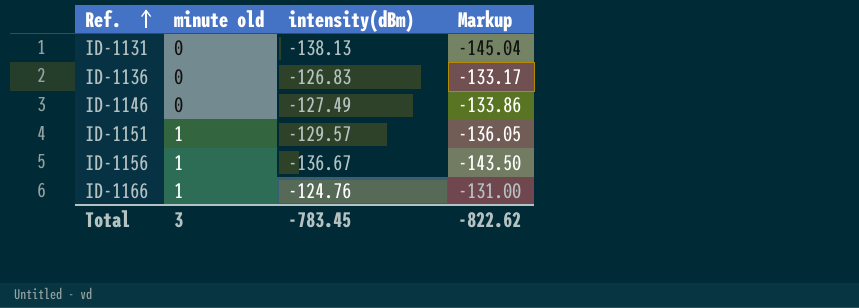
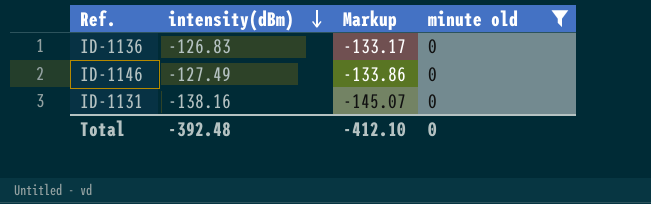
filter: none -> minute old = 0
row order: Ref. ascending -> intensity(dBm) descending
column minute old | position: 2 -> 4
ID-1131 | intensity(dBm): -138.13 -> -138.16
ID-1131 | Markup: -145.04 -> -145.07
Total | intensity(dBm): -783.45 -> -392.48
Total | Markup: -822.62 -> -412.10
Total | minute old: 3 -> 0

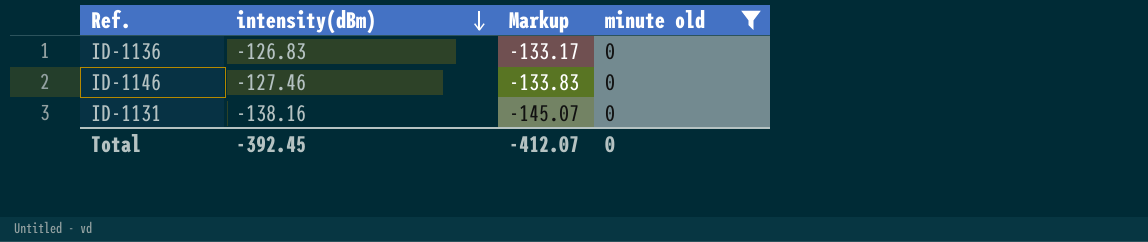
ID-1146 | intensity(dBm): -127.49 -> -127.46
ID-1146 | Markup: -133.86 -> -133.83
Total | intensity(dBm): -392.48 -> -392.45
Total | Markup: -412.10 -> -412.07

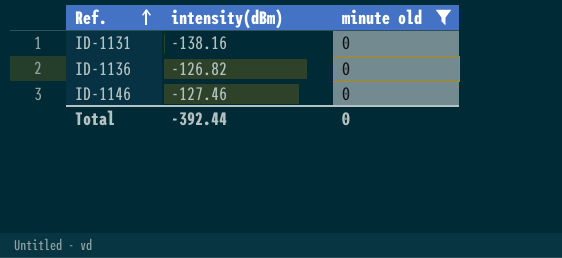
row order: intensity(dBm) descending -> Ref. ascending
column Markup | formula: [intensity(dBm)] * 1.05 -> none
ID-1136 | intensity(dBm): -126.83 -> -126.82
Total | intensity(dBm): -392.45 -> -392.44

